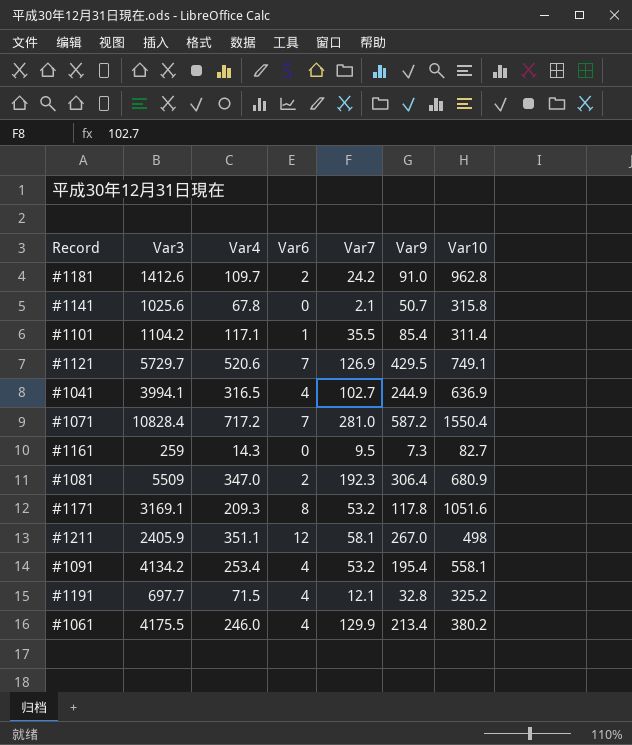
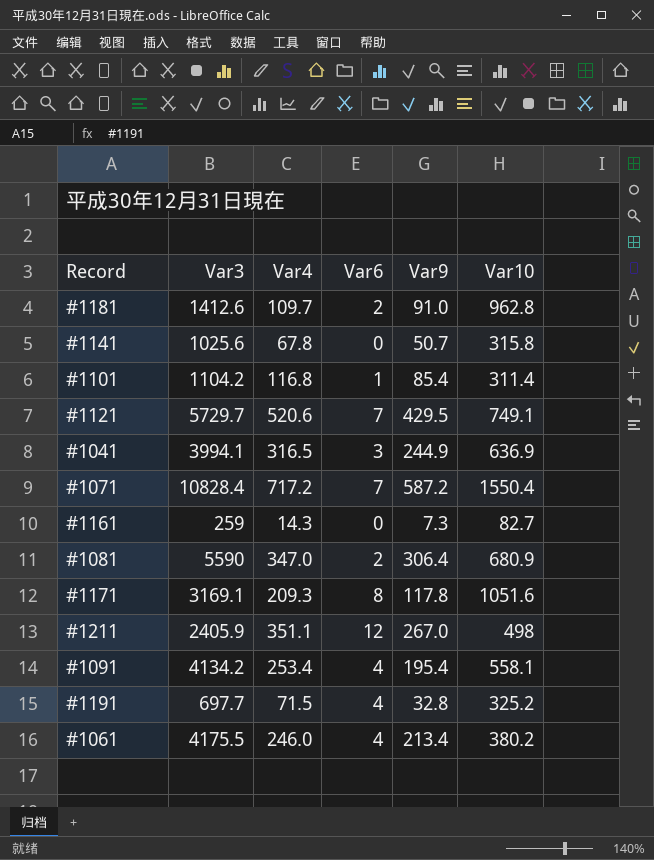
column Var7 | position: 5 -> none
#1101 | Var4: 117.1 -> 116.8
#1041 | Var6: 4 -> 3
#1081 | Var3: 5509 -> 5590

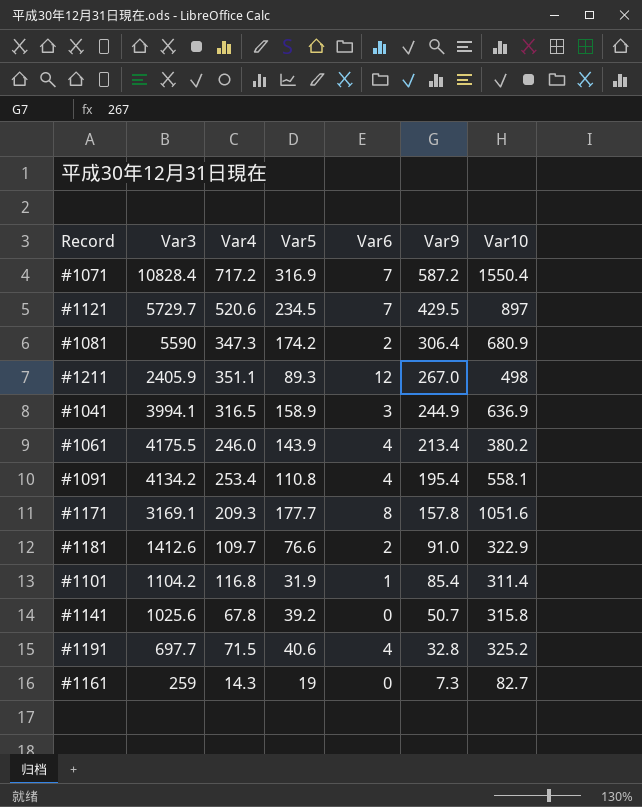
row order: none -> Var9 descending
column Var5 | position: none -> 4
#1121 | Var10: 749.1 -> 897
#1081 | Var4: 347.0 -> 347.3
#1171 | Var9: 117.8 -> 157.8
#1181 | Var10: 962.8 -> 322.9

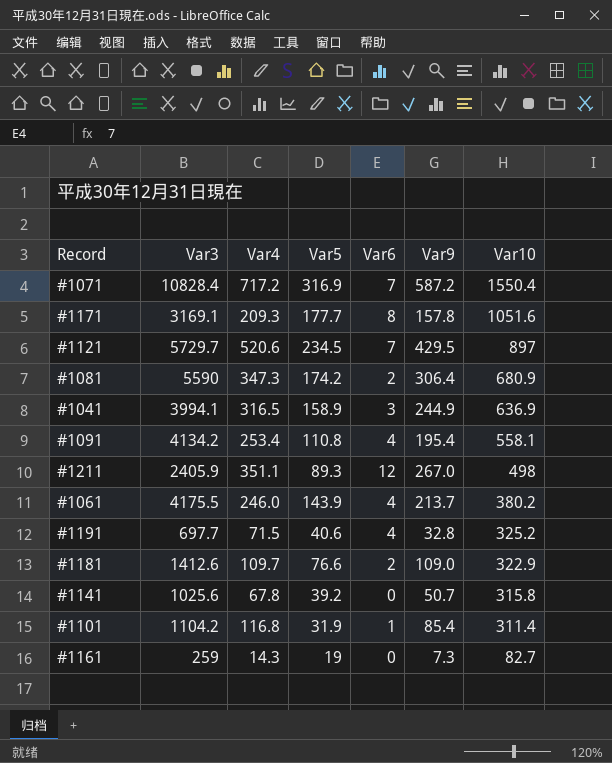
row order: Var9 descending -> Var10 descending
#1061 | Var9: 213.4 -> 213.7
#1181 | Var9: 91.0 -> 109.0

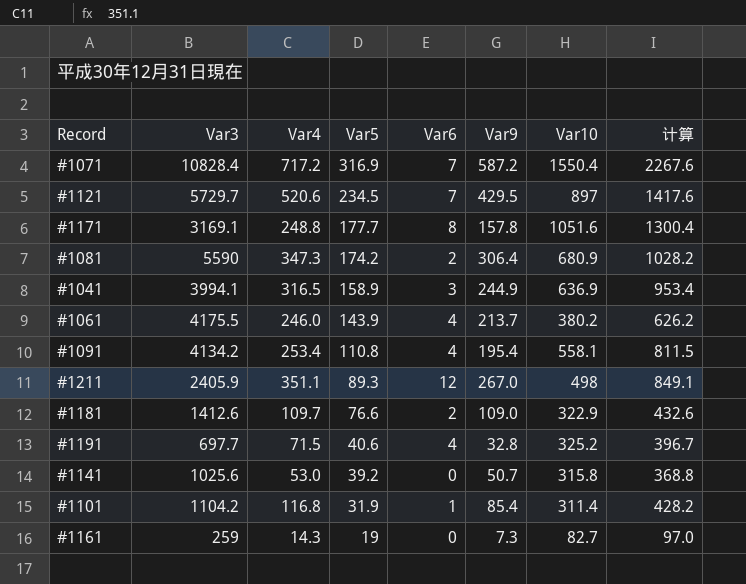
row order: Var10 descending -> Var5 descending
column 计算 | formula: none -> [Var4] + [Var10]
#1171 | Var4: 209.3 -> 248.8
#1141 | Var4: 67.8 -> 53.0

